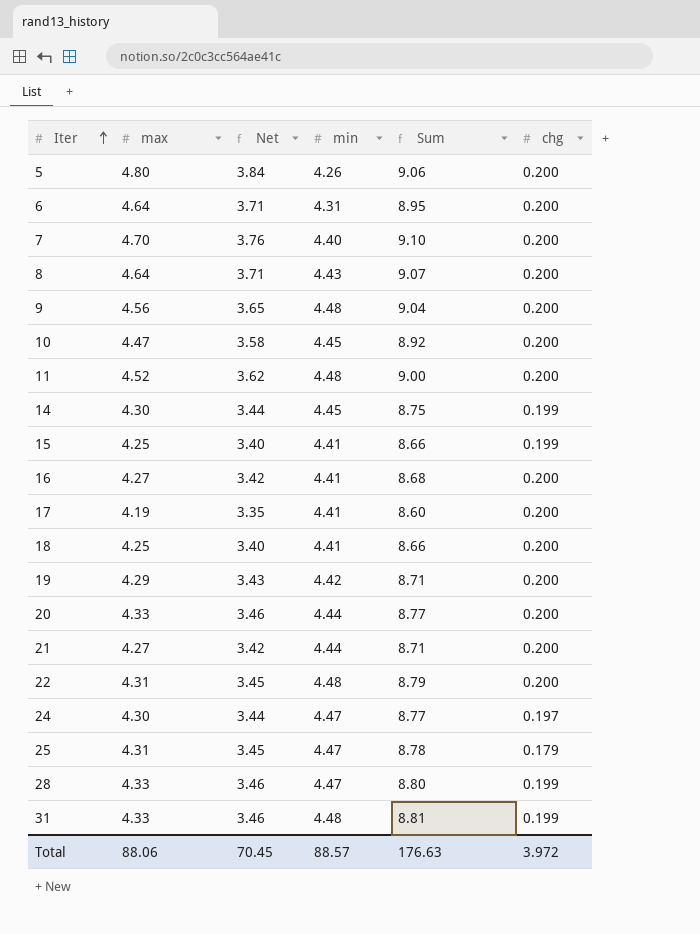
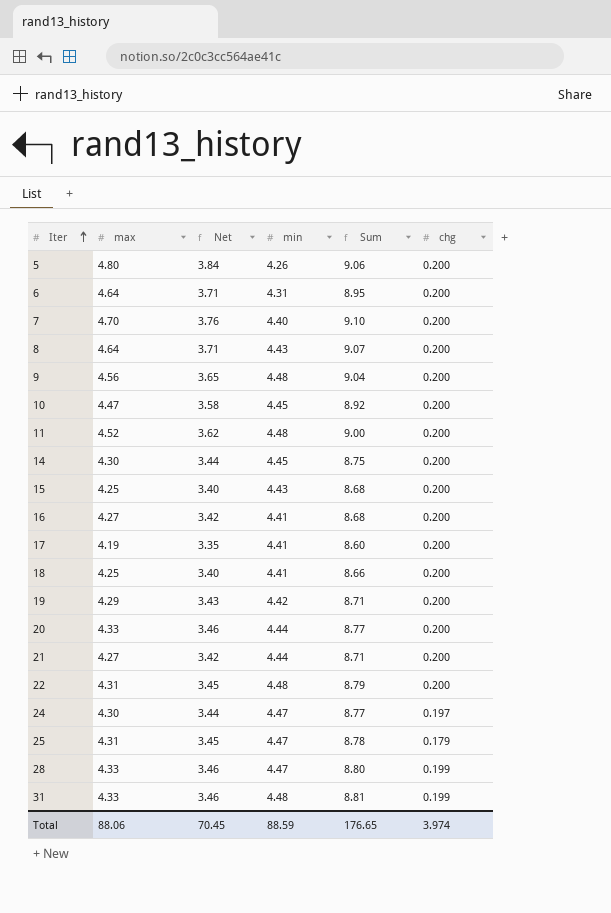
14 | chg: 0.199 -> 0.200
15 | min: 4.41 -> 4.43
15 | Sum: 8.66 -> 8.68
15 | chg: 0.199 -> 0.200
Total | min: 88.57 -> 88.59
Total | Sum: 176.63 -> 176.65
Total | chg: 3.972 -> 3.974

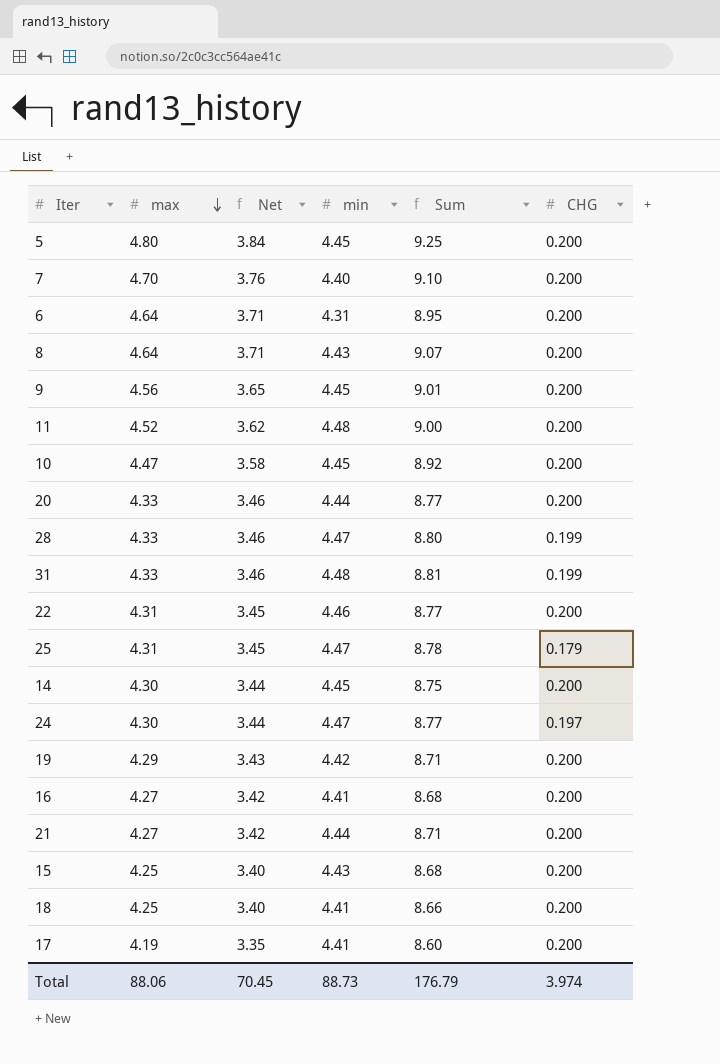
row order: Iter ascending -> max descending
column name: chg -> CHG
5 | min: 4.26 -> 4.45
5 | Sum: 9.06 -> 9.25
9 | min: 4.48 -> 4.45
9 | Sum: 9.04 -> 9.01
22 | min: 4.48 -> 4.46
22 | Sum: 8.79 -> 8.77
Total | min: 88.59 -> 88.73
Total | Sum: 176.65 -> 176.79

